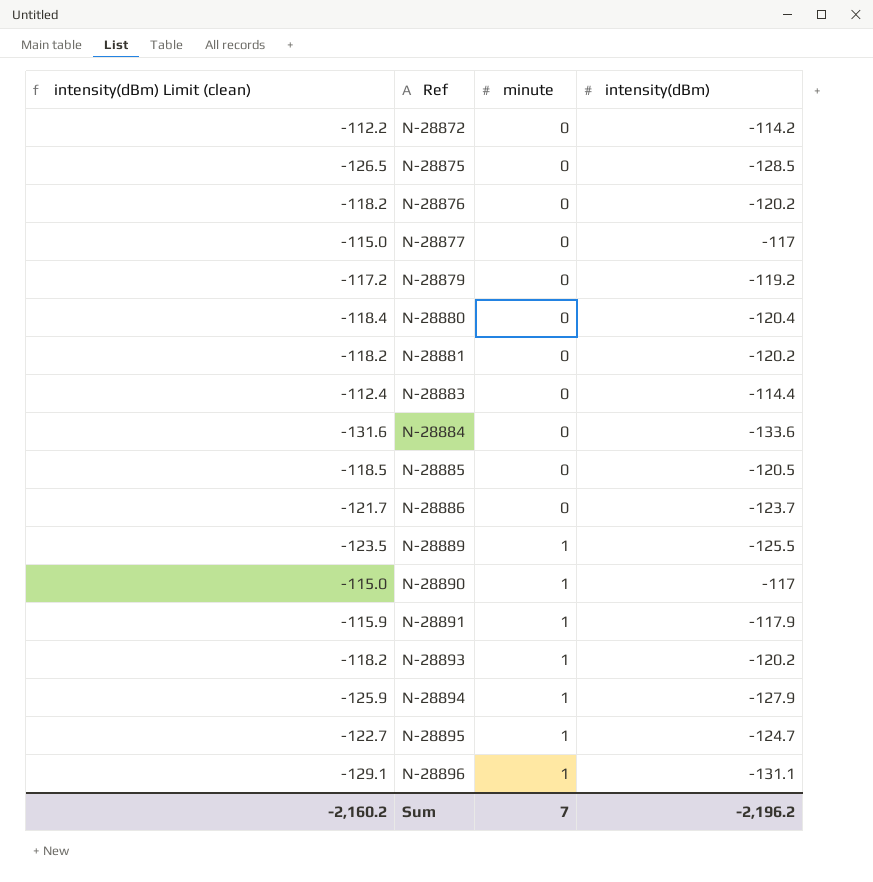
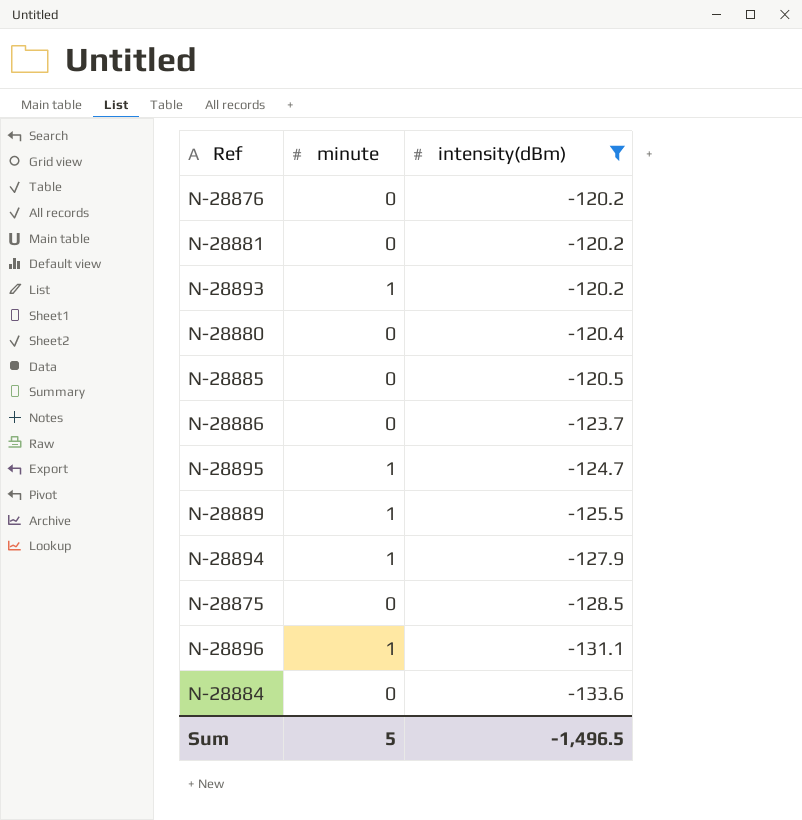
filter: none -> intensity(dBm) <= -120.2
row order: Ref ascending -> intensity(dBm) descending
column intensity(dBm) Limit (clean) | formula: [intensity(dBm)] + 2 -> none
Sum | minute: 7 -> 5
Sum | intensity(dBm): -2,196.2 -> -1,496.5

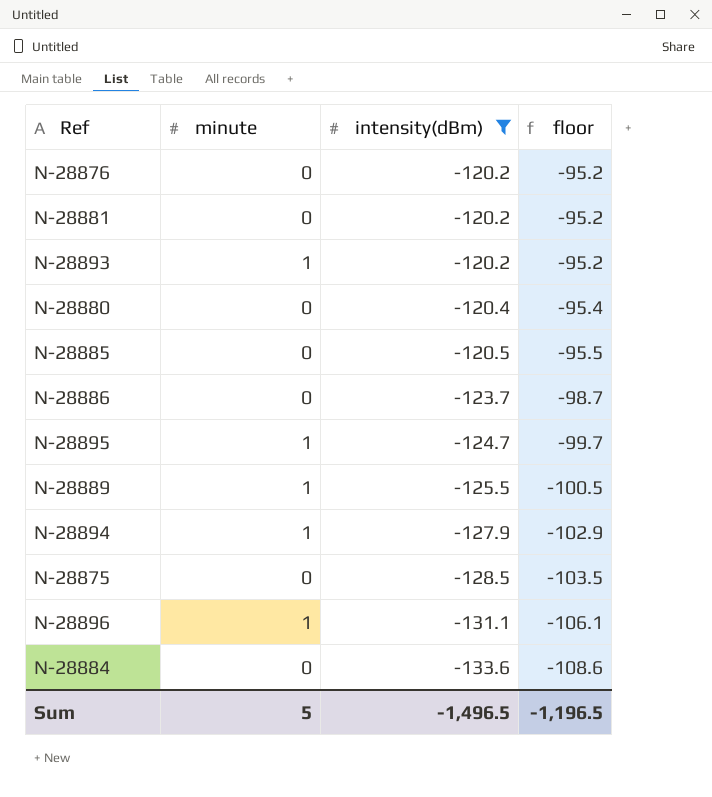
column floor | formula: none -> [intensity(dBm)] + 25

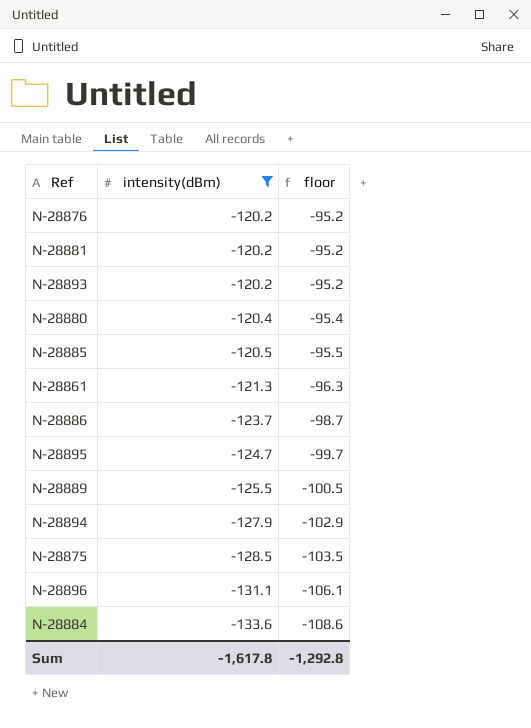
column minute | position: 2 -> none
row N-28861: none -> -121.3 | -96.3
Sum | intensity(dBm): -1,496.5 -> -1,617.8
Sum | floor: -1,196.5 -> -1,292.8

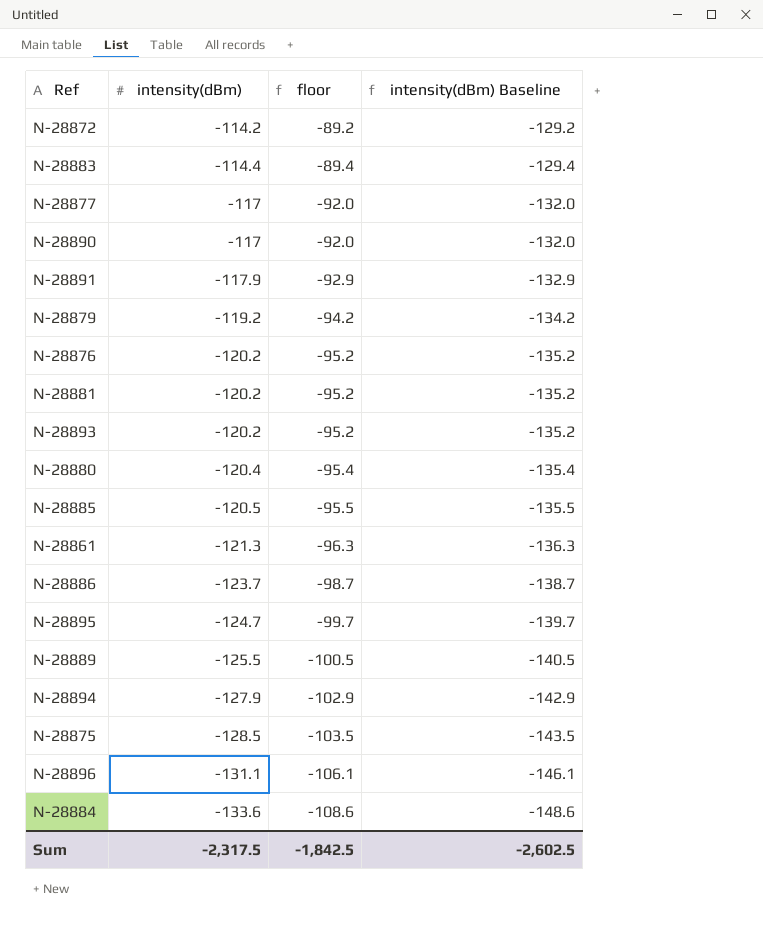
filter: intensity(dBm) <= -120.2 -> none
column intensity(dBm) Baseline | formula: none -> [intensity(dBm)] - 15
Sum | intensity(dBm): -1,617.8 -> -2,317.5
Sum | floor: -1,292.8 -> -1,842.5

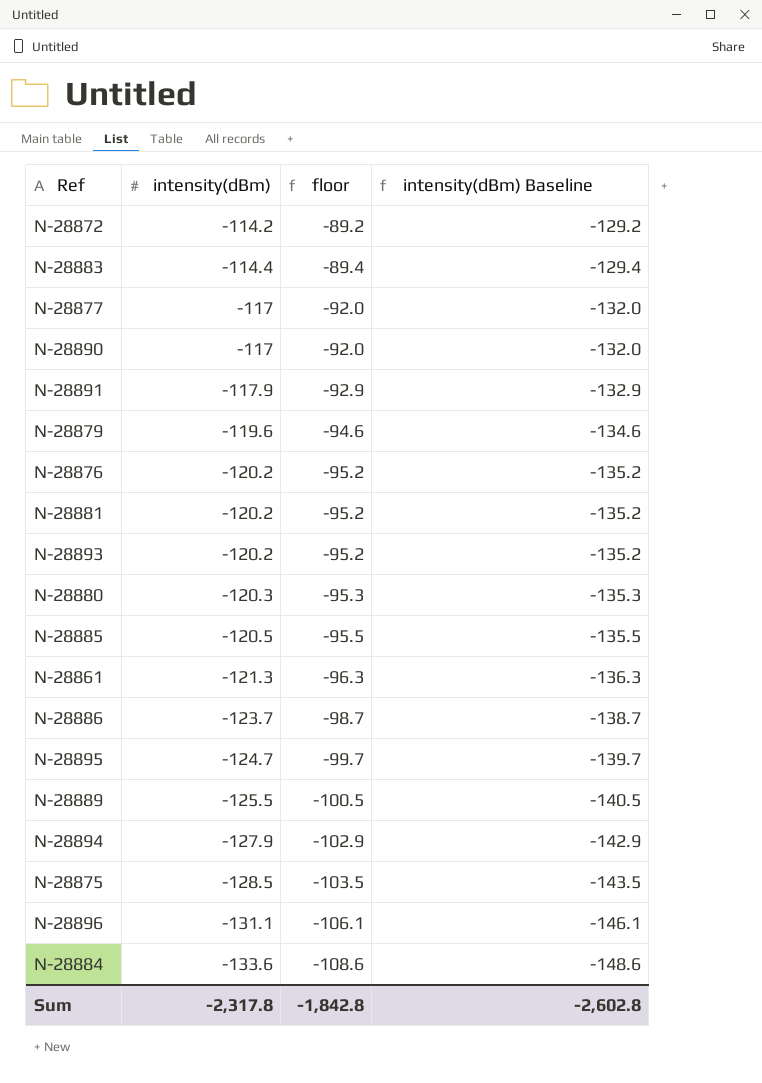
N-28879 | intensity(dBm): -119.2 -> -119.6
N-28879 | floor: -94.2 -> -94.6
N-28879 | intensity(dBm) Baseline: -134.2 -> -134.6
N-28880 | intensity(dBm): -120.4 -> -120.3
N-28880 | floor: -95.4 -> -95.3
N-28880 | intensity(dBm) Baseline: -135.4 -> -135.3
Sum | intensity(dBm): -2,317.5 -> -2,317.8
Sum | floor: -1,842.5 -> -1,842.8
Sum | intensity(dBm) Baseline: -2,602.5 -> -2,602.8

